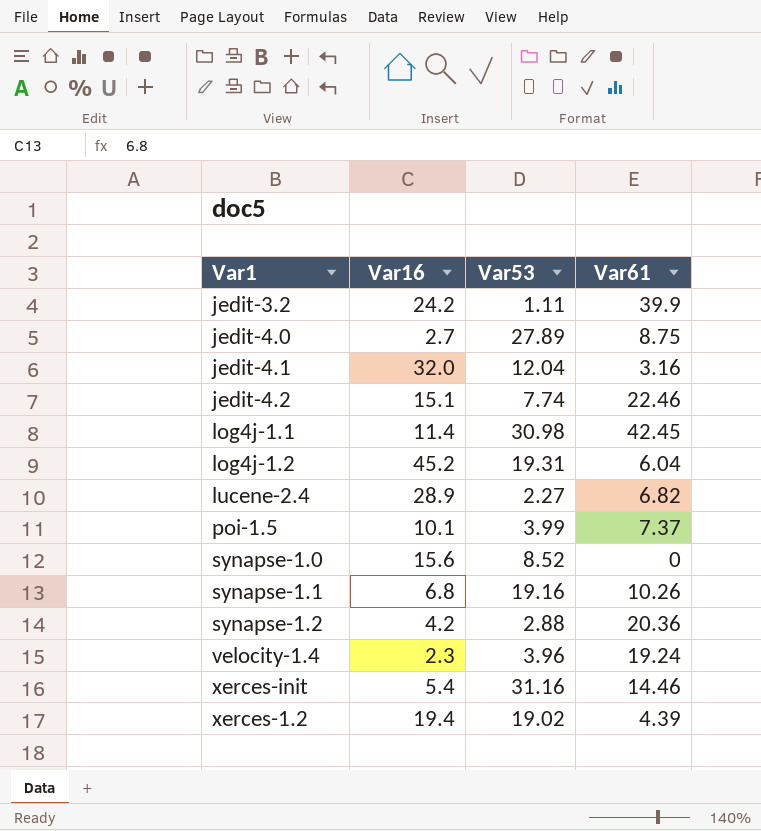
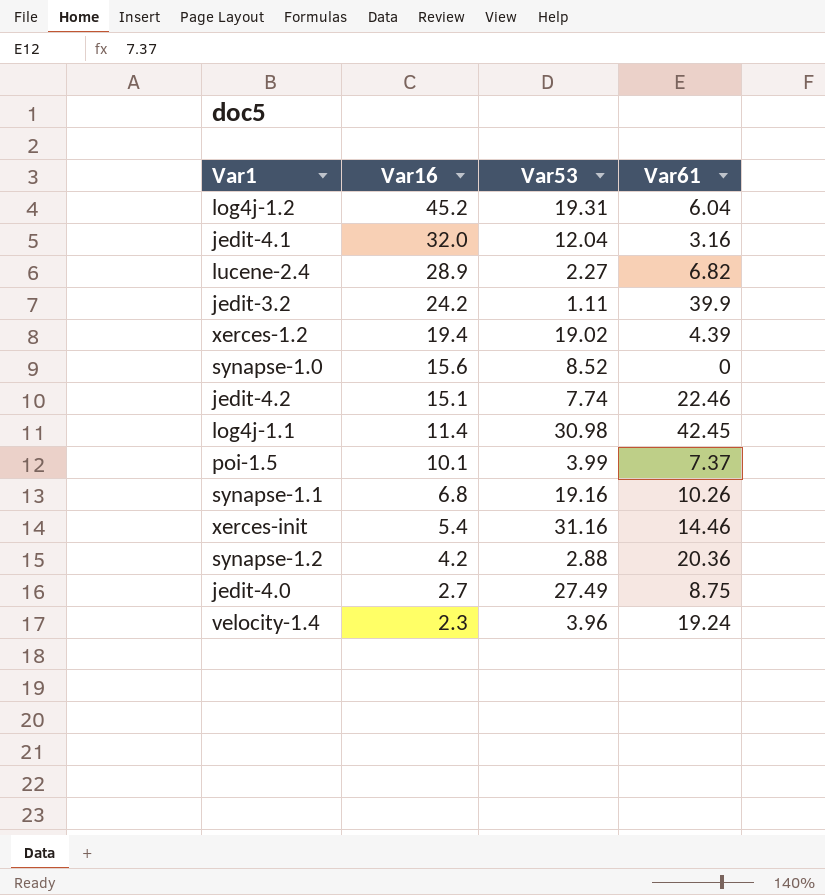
row order: none -> Var16 descending
jedit-4.0 | Var53: 27.89 -> 27.49

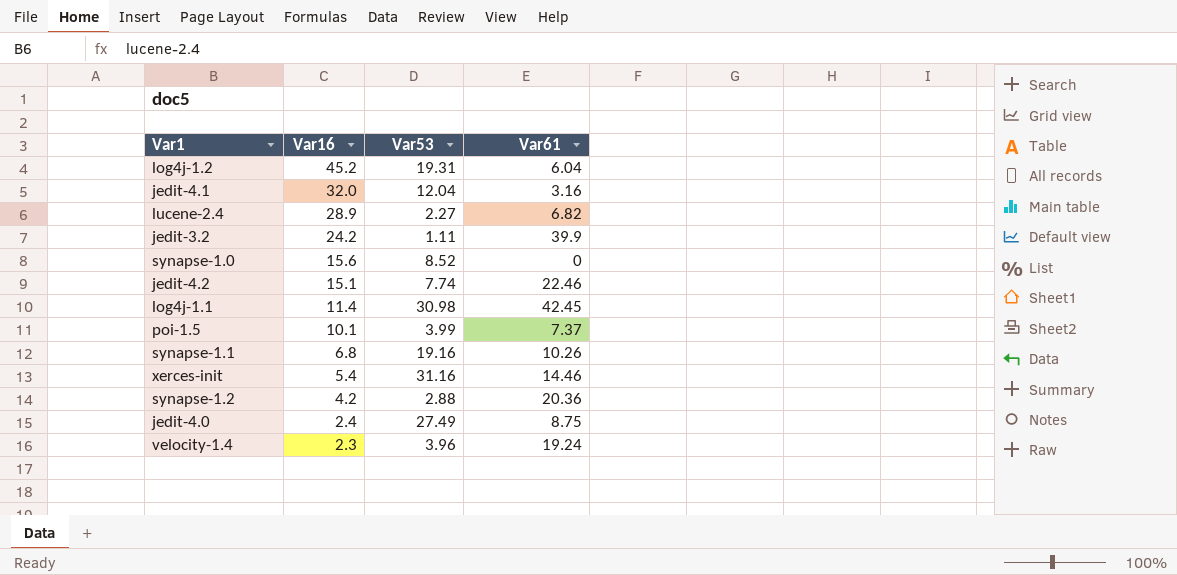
row xerces-1.2: 19.4 | 19.02 | 4.39 -> none
jedit-4.0 | Var16: 2.7 -> 2.4

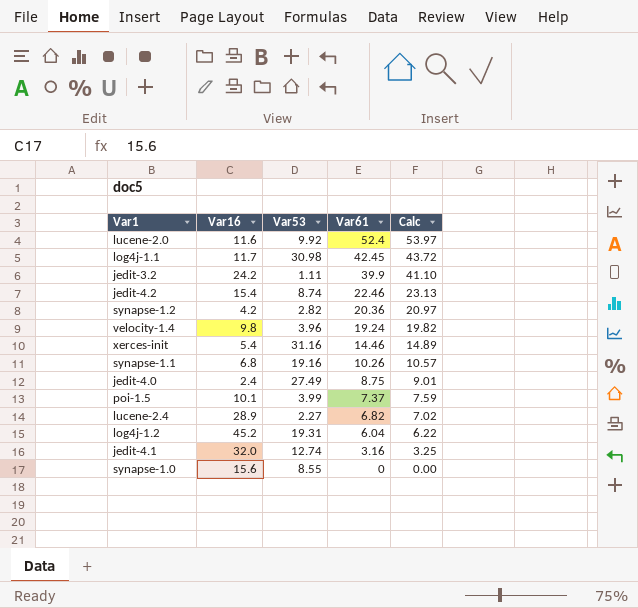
row order: Var16 descending -> Var61 descending
column Calc | formula: none -> [Var61] * 1.03
row lucene-2.0: none -> 11.6 | 9.92 | 52.4 | 53.97
log4j-1.1 | Var16: 11.4 -> 11.7
jedit-4.2 | Var16: 15.1 -> 15.4
jedit-4.2 | Var53: 7.74 -> 8.74
synapse-1.2 | Var53: 2.88 -> 2.82
velocity-1.4 | Var16: 2.3 -> 9.8
jedit-4.1 | Var53: 12.04 -> 12.74
synapse-1.0 | Var53: 8.52 -> 8.55

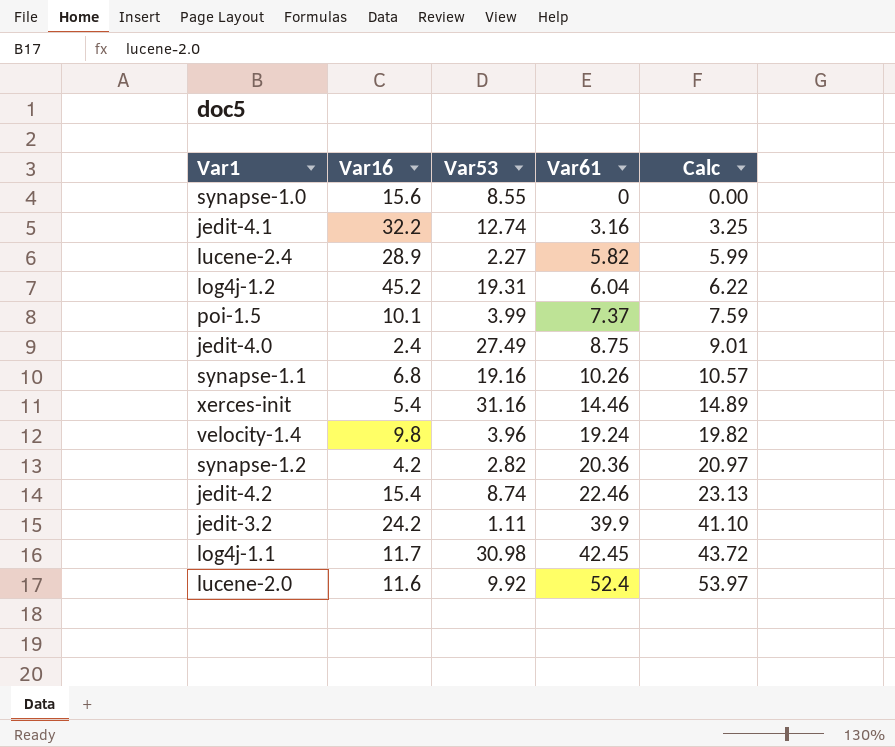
row order: Var61 descending -> Var61 ascending
jedit-4.1 | Var16: 32.0 -> 32.2
lucene-2.4 | Var61: 6.82 -> 5.82
lucene-2.4 | Calc: 7.02 -> 5.99

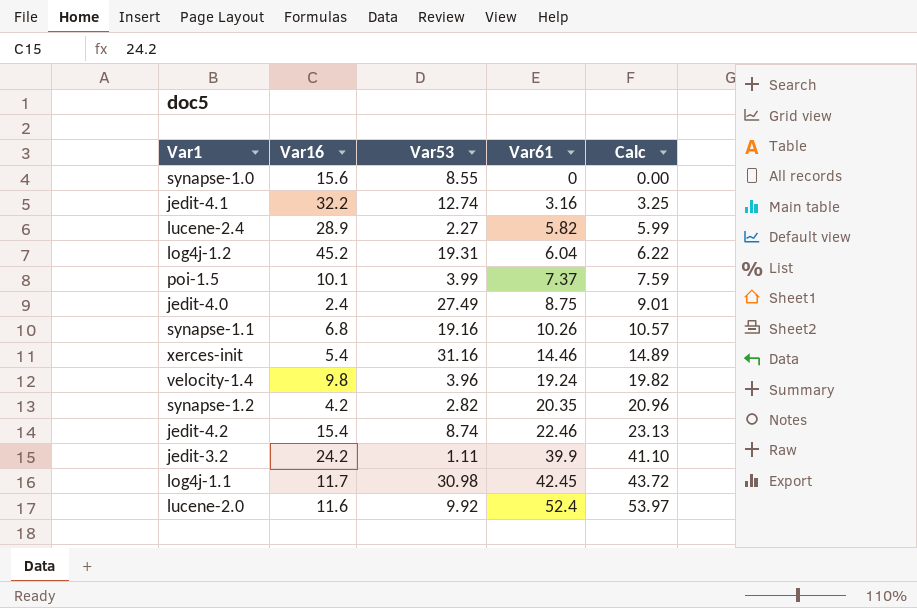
synapse-1.2 | Var61: 20.36 -> 20.35
synapse-1.2 | Calc: 20.97 -> 20.96

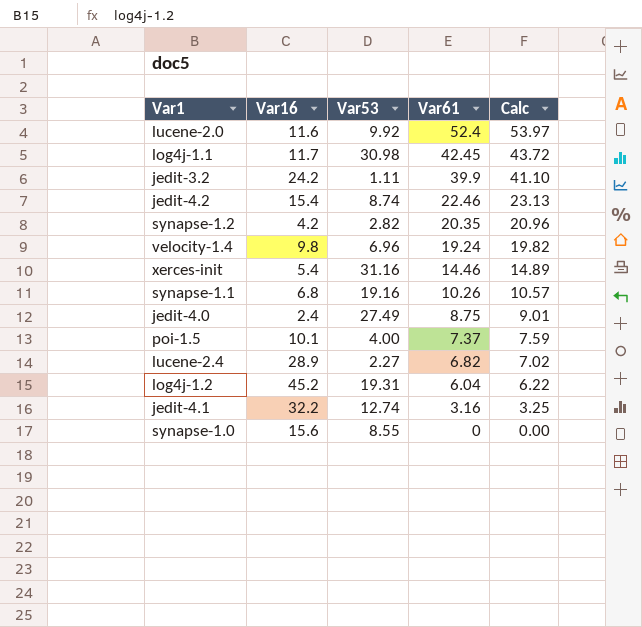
row order: Var61 ascending -> Var61 descending
velocity-1.4 | Var53: 3.96 -> 6.96
poi-1.5 | Var53: 3.99 -> 4.00
lucene-2.4 | Var61: 5.82 -> 6.82
lucene-2.4 | Calc: 5.99 -> 7.02

